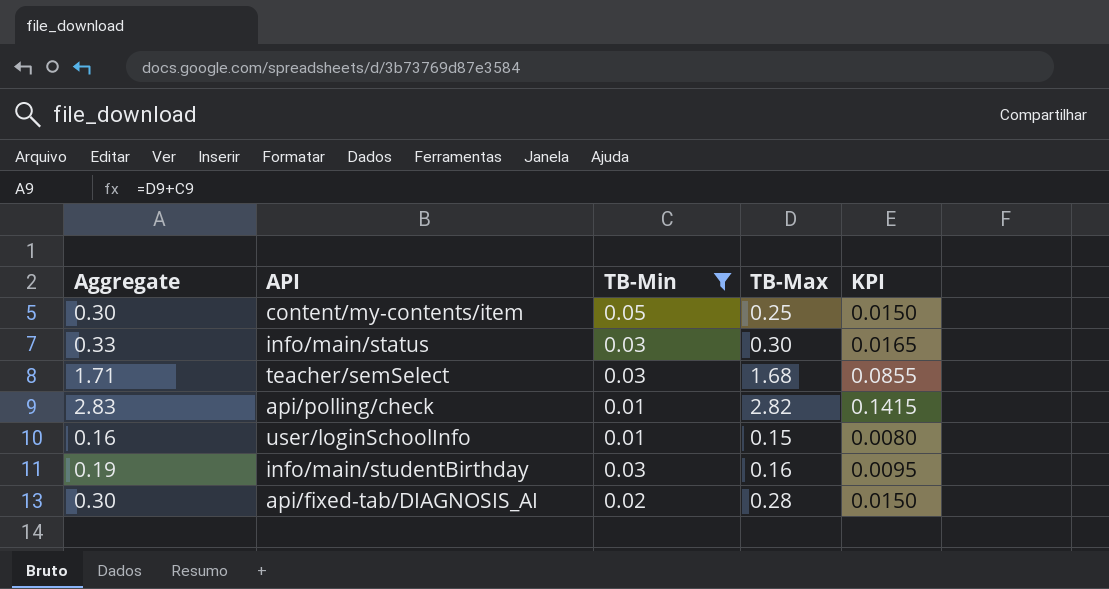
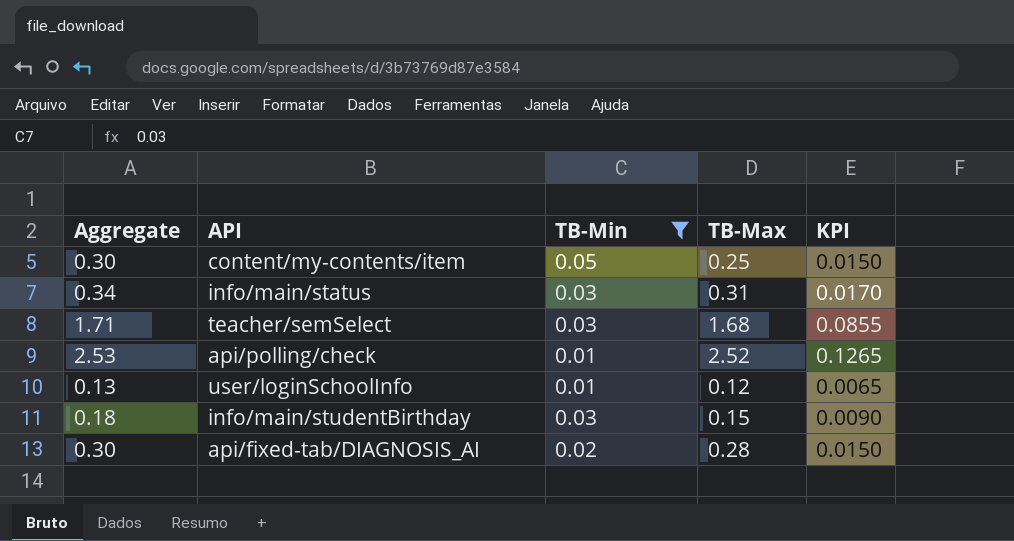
info/main/status | Aggregate: 0.33 -> 0.34
info/main/status | TB-Max: 0.30 -> 0.31
info/main/status | KPI: 0.0165 -> 0.0170
api/polling/check | Aggregate: 2.83 -> 2.53
api/polling/check | TB-Max: 2.82 -> 2.52
api/polling/check | KPI: 0.1415 -> 0.1265
user/loginSchoolInfo | Aggregate: 0.16 -> 0.13
user/loginSchoolInfo | TB-Max: 0.15 -> 0.12
user/loginSchoolInfo | KPI: 0.0080 -> 0.0065
info/main/studentBirthday | Aggregate: 0.19 -> 0.18
info/main/studentBirthday | TB-Max: 0.16 -> 0.15
info/main/studentBirthday | KPI: 0.0095 -> 0.0090

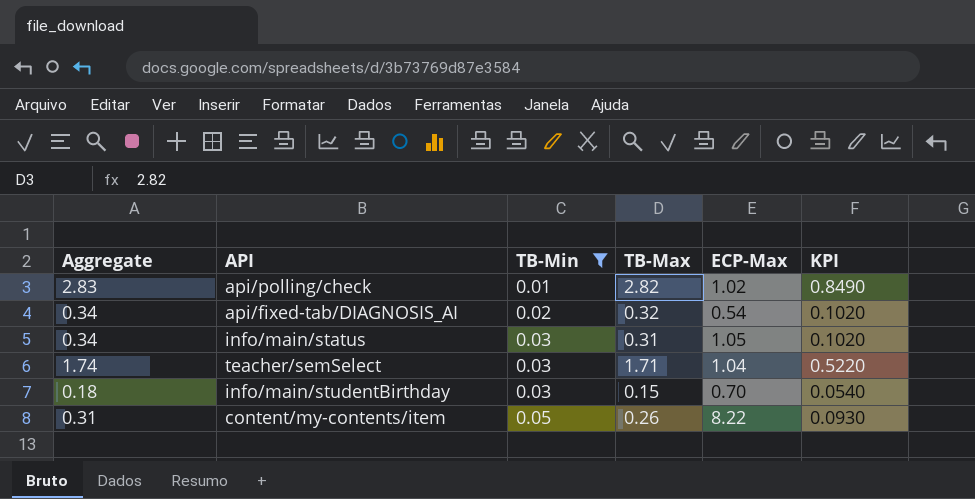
row order: none -> TB-Min ascending
column ECP-Max | position: none -> 5
column KPI | formula: [Aggregate] * 0.05 -> [Aggregate] * 0.3
row user/loginSchoolInfo: 0.13 | 0.01 | 0.12 | 0.0065 -> none
api/polling/check | Aggregate: 2.53 -> 2.83
api/polling/check | TB-Max: 2.52 -> 2.82
api/fixed-tab/DIAGNOSIS_AI | Aggregate: 0.30 -> 0.34
api/fixed-tab/DIAGNOSIS_AI | TB-Max: 0.28 -> 0.32
teacher/semSelect | Aggregate: 1.71 -> 1.74
teacher/semSelect | TB-Max: 1.68 -> 1.71
content/my-contents/item | Aggregate: 0.30 -> 0.31
content/my-contents/item | TB-Max: 0.25 -> 0.26

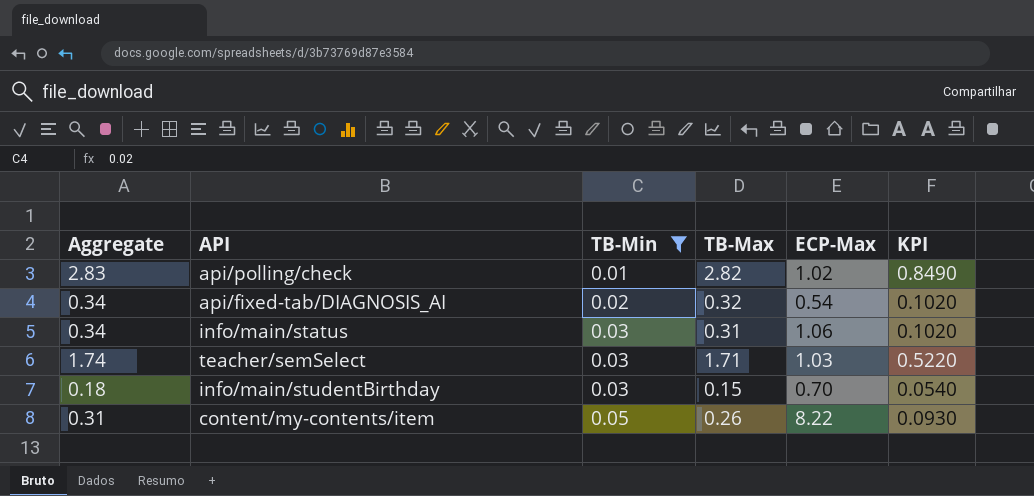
info/main/status | ECP-Max: 1.05 -> 1.06
teacher/semSelect | ECP-Max: 1.04 -> 1.03

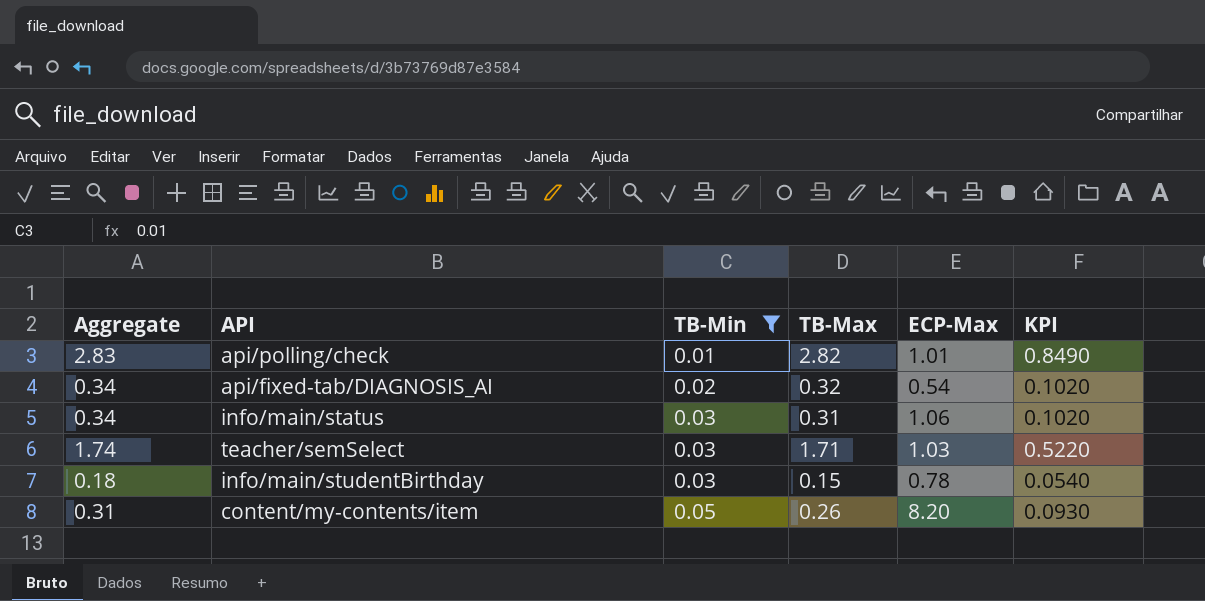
api/polling/check | ECP-Max: 1.02 -> 1.01
info/main/studentBirthday | ECP-Max: 0.70 -> 0.78
content/my-contents/item | ECP-Max: 8.22 -> 8.20

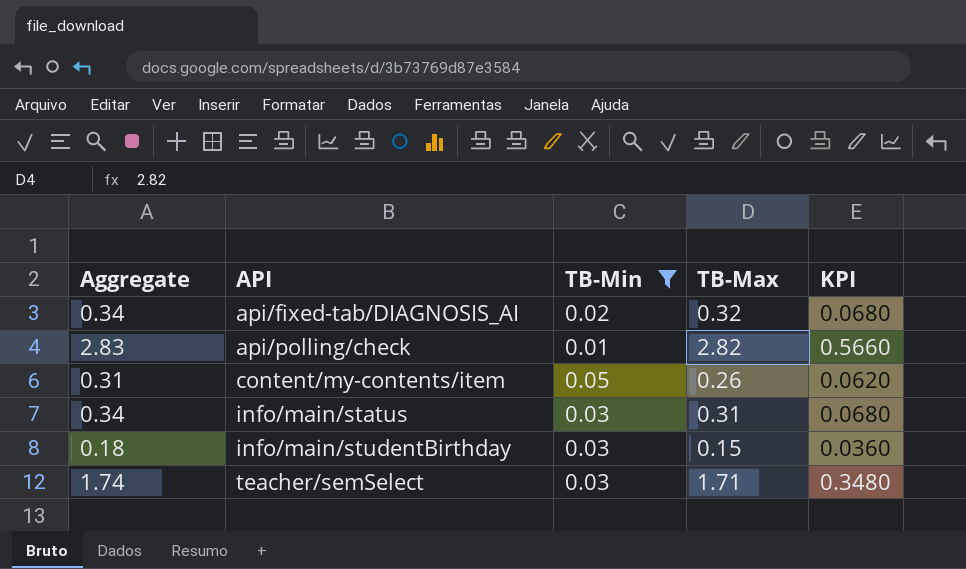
row order: TB-Min ascending -> API ascending
column ECP-Max | position: 5 -> none
column KPI | formula: [Aggregate] * 0.3 -> [Aggregate] * 0.2

